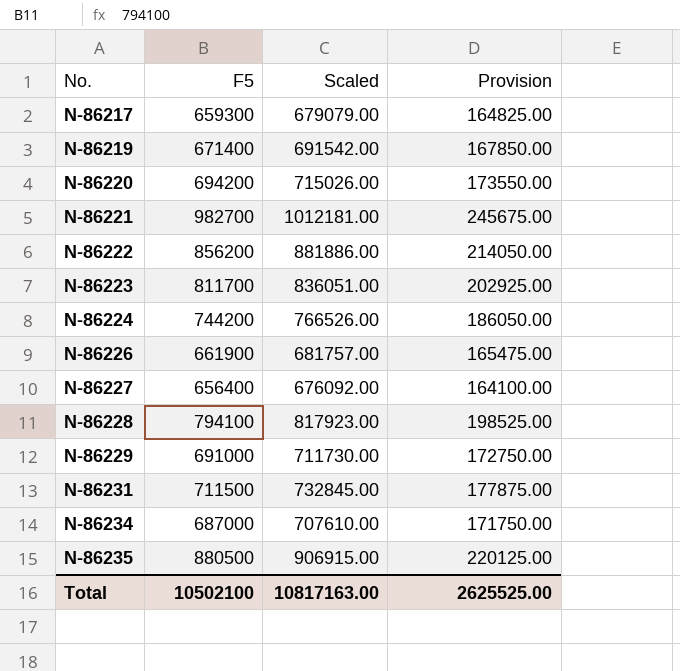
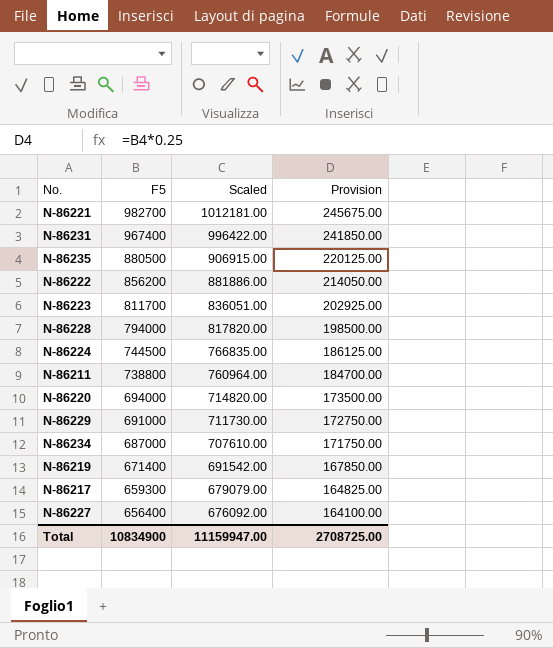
row order: No. ascending -> F5 descending
row N-86226: 661900 | 681757.00 | 165475.00 -> none
N-86231 | F5: 711500 -> 967400
N-86231 | Scaled: 732845.00 -> 996422.00
N-86231 | Provision: 177875.00 -> 241850.00
N-86228 | F5: 794100 -> 794000
N-86228 | Scaled: 817923.00 -> 817820.00
N-86228 | Provision: 198525.00 -> 198500.00
N-86224 | F5: 744200 -> 744500
N-86224 | Scaled: 766526.00 -> 766835.00
N-86224 | Provision: 186050.00 -> 186125.00
row N-86211: none -> 738800 | 760964.00 | 184700.00
N-86220 | F5: 694200 -> 694000
N-86220 | Scaled: 715026.00 -> 714820.00
N-86220 | Provision: 173550.00 -> 173500.00
Total | F5: 10502100 -> 10834900
Total | Scaled: 10817163.00 -> 11159947.00
Total | Provision: 2625525.00 -> 2708725.00

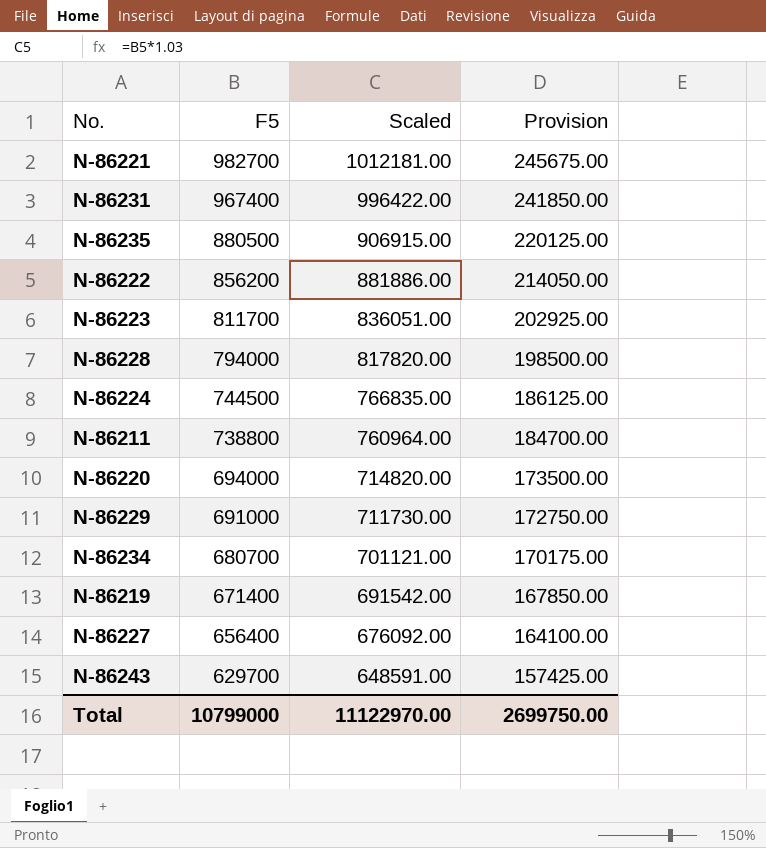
row N-86217: 659300 | 679079.00 | 164825.00 -> none
N-86234 | F5: 687000 -> 680700
N-86234 | Scaled: 707610.00 -> 701121.00
N-86234 | Provision: 171750.00 -> 170175.00
row N-86243: none -> 629700 | 648591.00 | 157425.00
Total | F5: 10834900 -> 10799000
Total | Scaled: 11159947.00 -> 11122970.00
Total | Provision: 2708725.00 -> 2699750.00

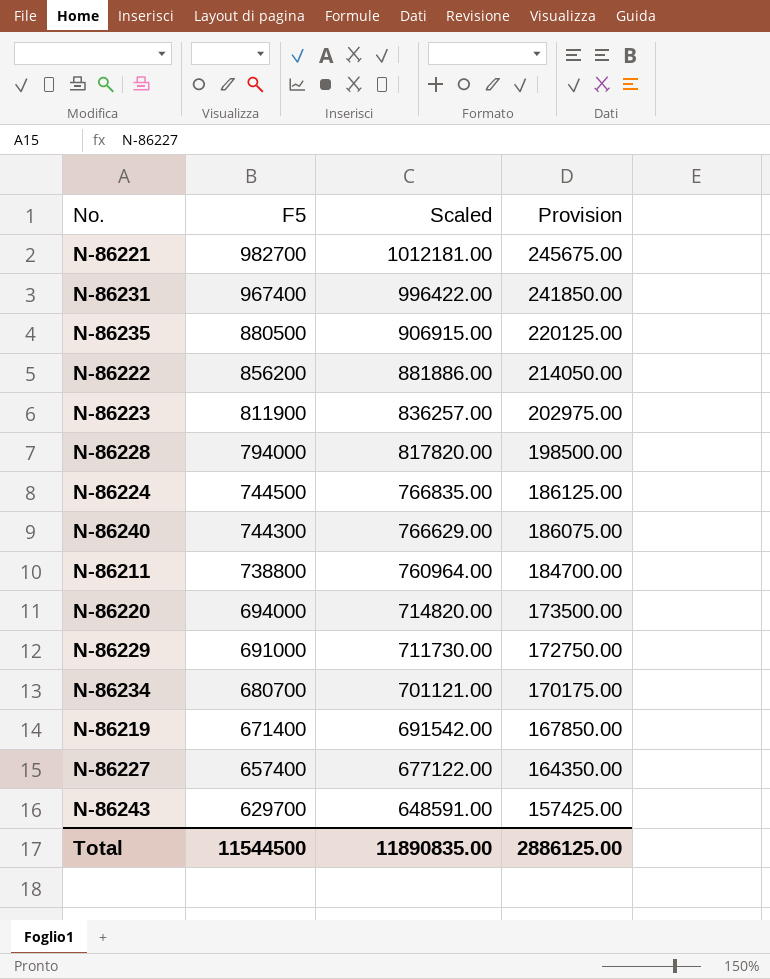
N-86223 | F5: 811700 -> 811900
N-86223 | Scaled: 836051.00 -> 836257.00
N-86223 | Provision: 202925.00 -> 202975.00
row N-86240: none -> 744300 | 766629.00 | 186075.00
N-86227 | F5: 656400 -> 657400
N-86227 | Scaled: 676092.00 -> 677122.00
N-86227 | Provision: 164100.00 -> 164350.00
Total | F5: 10799000 -> 11544500
Total | Scaled: 11122970.00 -> 11890835.00
Total | Provision: 2699750.00 -> 2886125.00

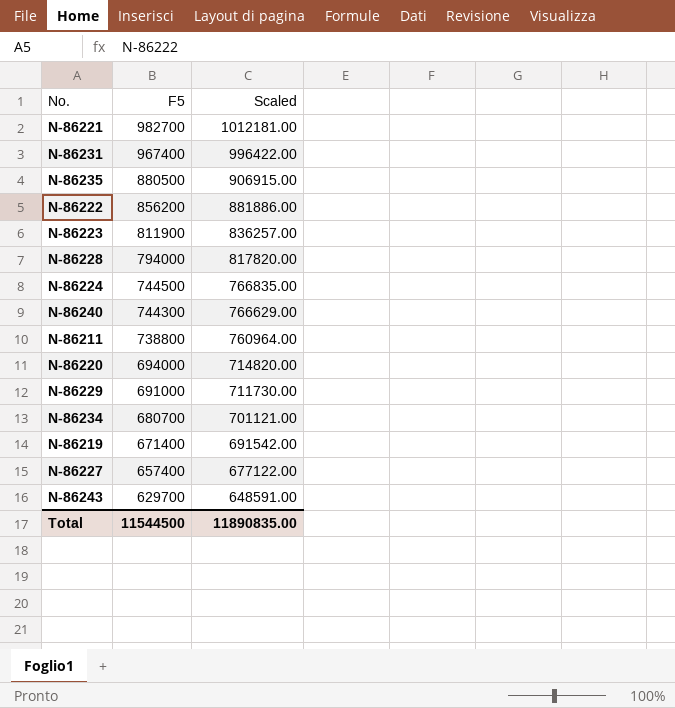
column Provision | formula: [F5] * 0.25 -> none

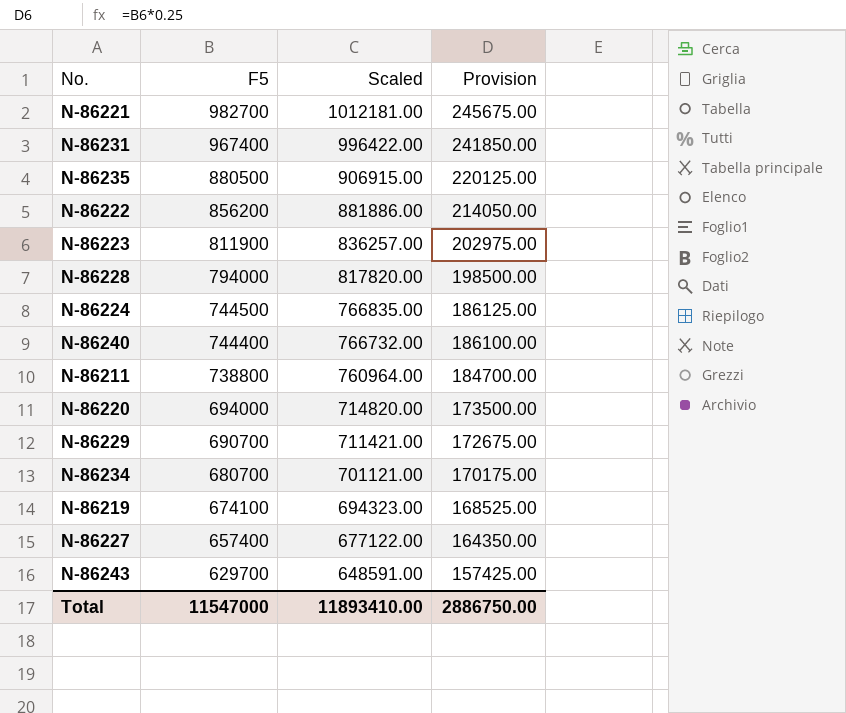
column Provision | formula: none -> [F5] * 0.25
N-86240 | F5: 744300 -> 744400
N-86240 | Scaled: 766629.00 -> 766732.00
N-86229 | F5: 691000 -> 690700
N-86229 | Scaled: 711730.00 -> 711421.00
N-86219 | F5: 671400 -> 674100
N-86219 | Scaled: 691542.00 -> 694323.00
Total | F5: 11544500 -> 11547000
Total | Scaled: 11890835.00 -> 11893410.00

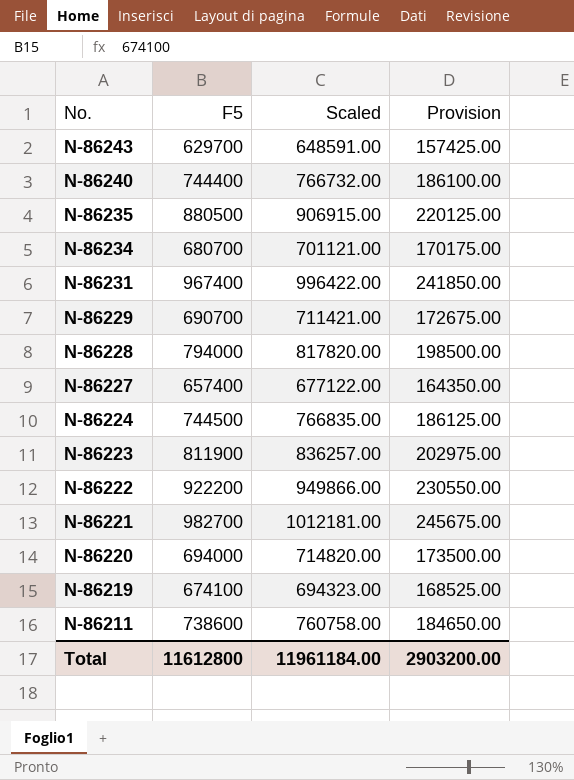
row order: F5 descending -> No. descending
N-86222 | F5: 856200 -> 922200
N-86222 | Scaled: 881886.00 -> 949866.00
N-86222 | Provision: 214050.00 -> 230550.00
N-86211 | F5: 738800 -> 738600
N-86211 | Scaled: 760964.00 -> 760758.00
N-86211 | Provision: 184700.00 -> 184650.00
Total | F5: 11547000 -> 11612800
Total | Scaled: 11893410.00 -> 11961184.00
Total | Provision: 2886750.00 -> 2903200.00

